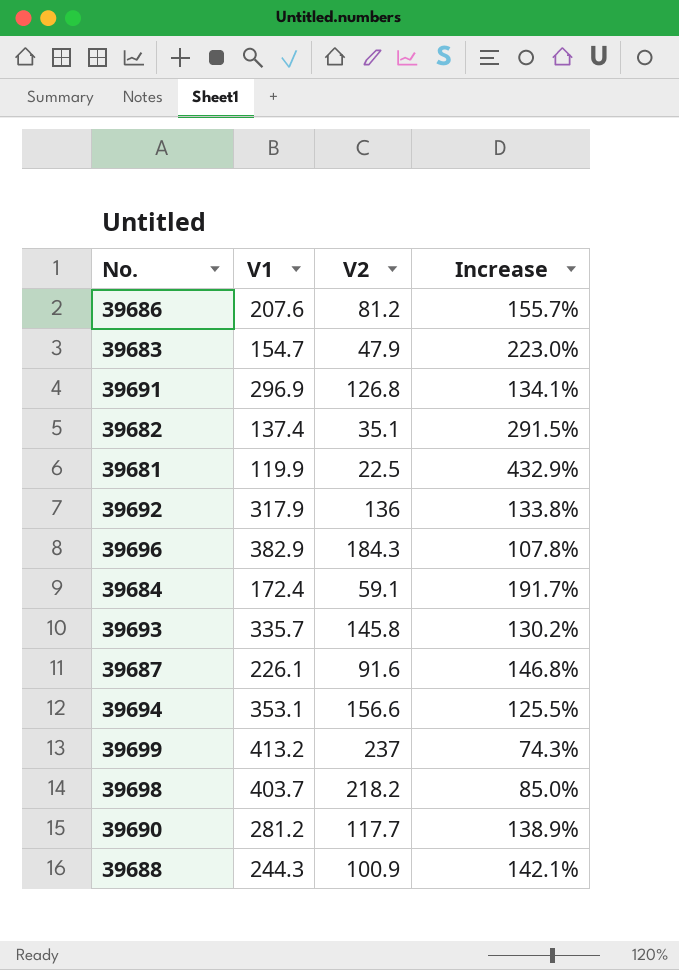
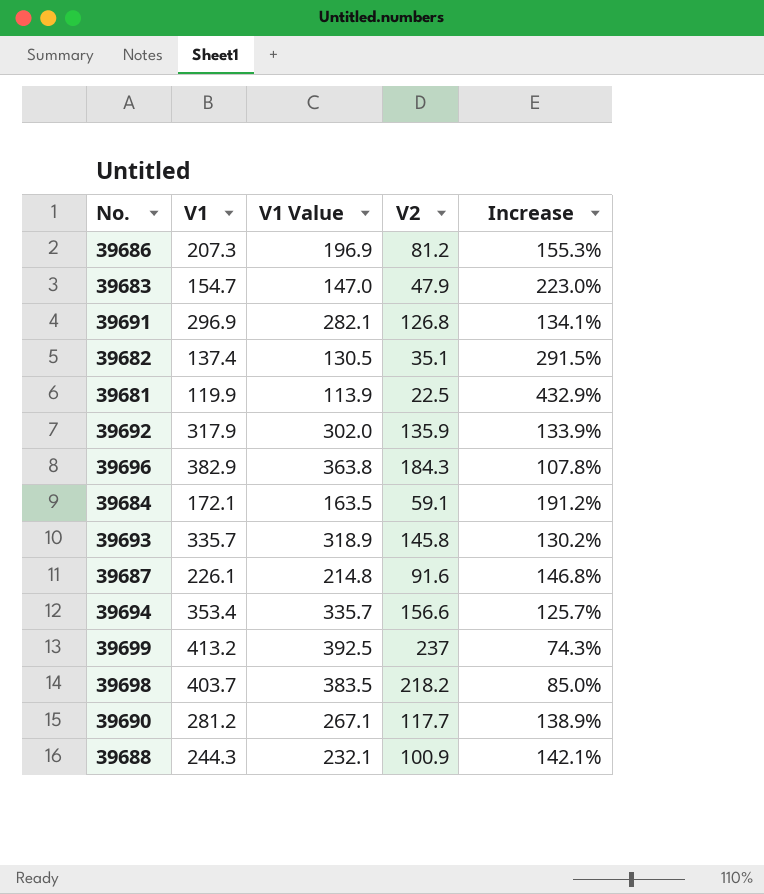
column V1 Value | formula: none -> [V1] * 0.95
39686 | V1: 207.6 -> 207.3
39686 | Increase: 155.7% -> 155.3%
39692 | V2: 136 -> 135.9
39692 | Increase: 133.8% -> 133.9%
39684 | V1: 172.4 -> 172.1
39684 | Increase: 191.7% -> 191.2%
39694 | V1: 353.1 -> 353.4
39694 | Increase: 125.5% -> 125.7%

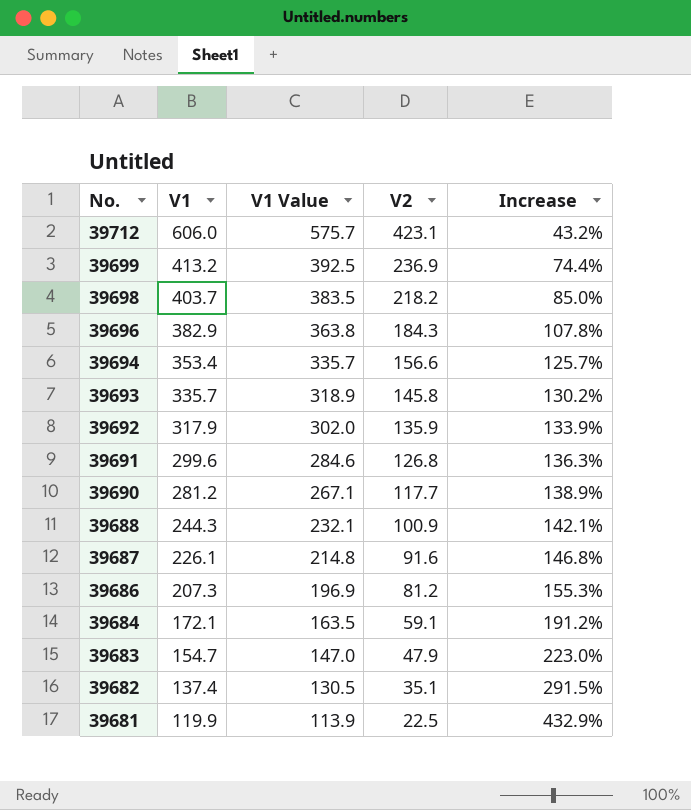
row order: none -> No. descending
row 39712: none -> 606.0 | 575.7 | 423.1 | 43.2%
39699 | V2: 237 -> 236.9
39699 | Increase: 74.3% -> 74.4%
39691 | V1: 296.9 -> 299.6
39691 | V1 Value: 282.1 -> 284.6
39691 | Increase: 134.1% -> 136.3%

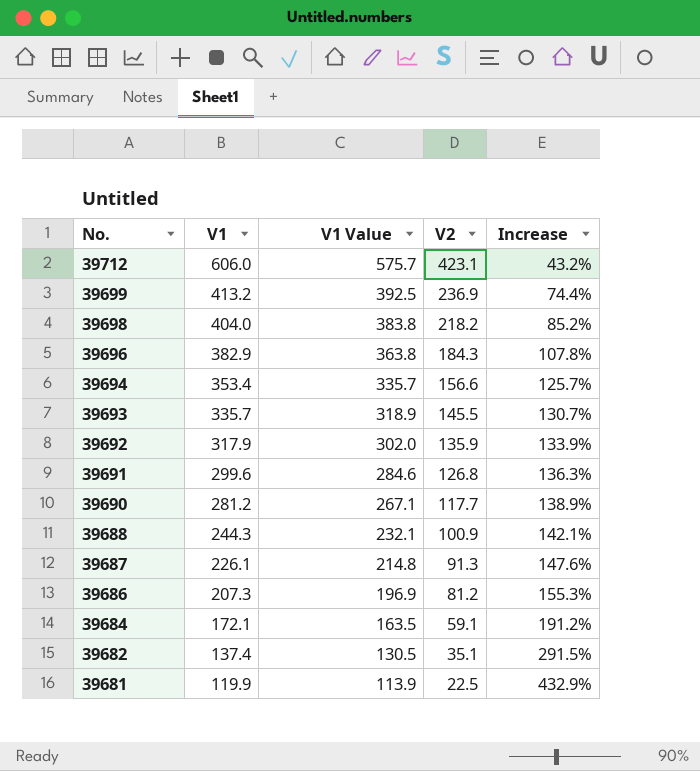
row 39683: 154.7 | 147.0 | 47.9 | 223.0% -> none
39698 | V1: 403.7 -> 404.0
39698 | V1 Value: 383.5 -> 383.8
39698 | Increase: 85.0% -> 85.2%
39693 | V2: 145.8 -> 145.5
39693 | Increase: 130.2% -> 130.7%
39687 | V2: 91.6 -> 91.3
39687 | Increase: 146.8% -> 147.6%

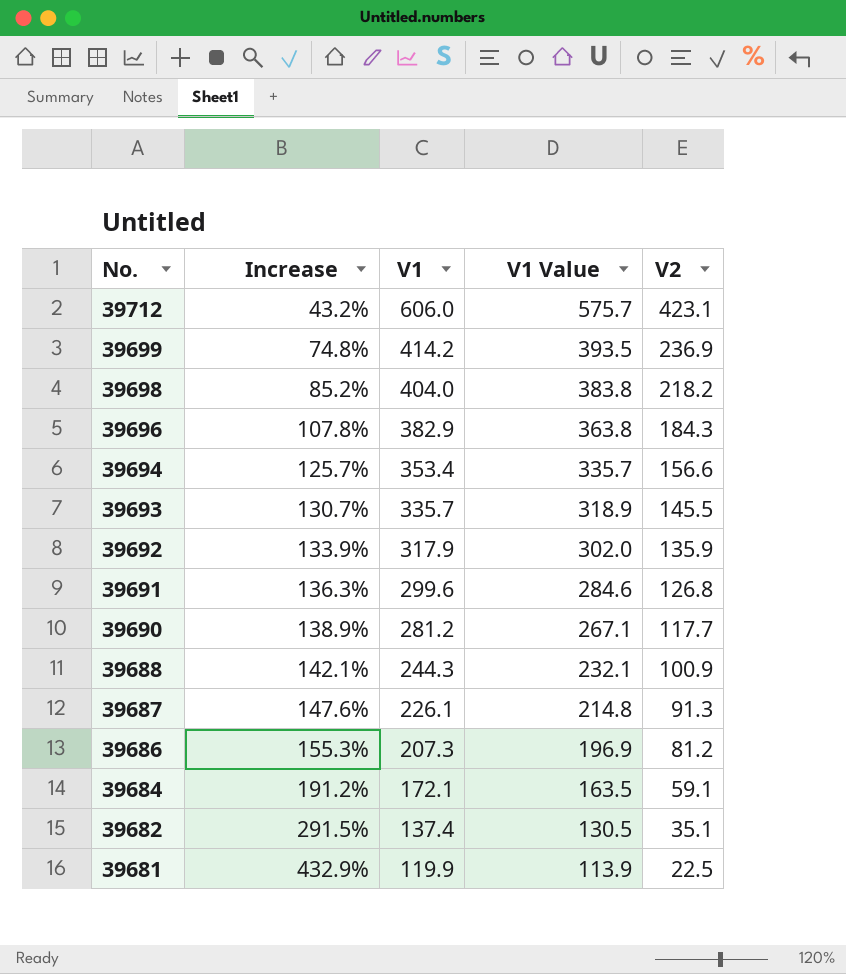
column Increase | position: 5 -> 2
39699 | Increase: 74.4% -> 74.8%
39699 | V1: 413.2 -> 414.2
39699 | V1 Value: 392.5 -> 393.5

